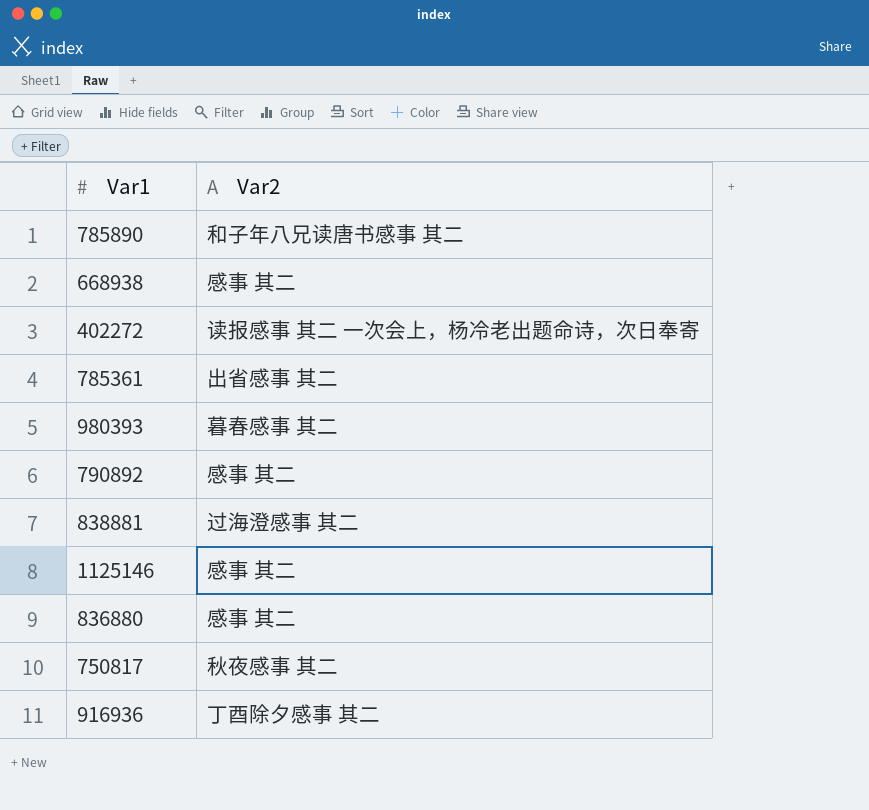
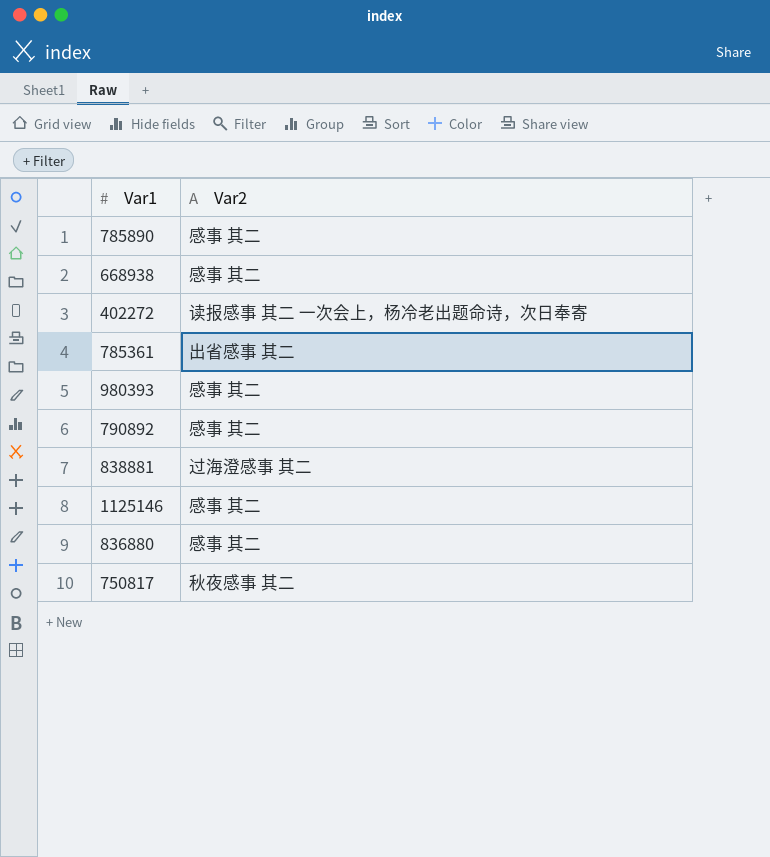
row 916936: 丁酉除夕感事 其二 -> none
785890 | Var2: 和子年八兄读唐书感事 其二 -> 感事 其二
980393 | Var2: 暮春感事 其二 -> 感事 其二

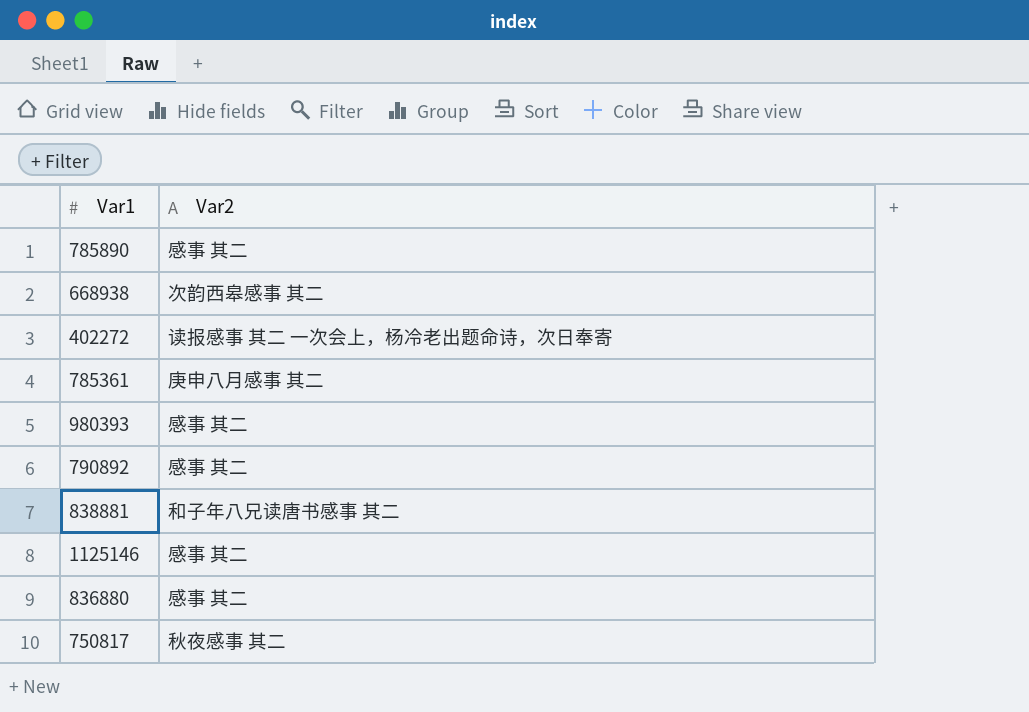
668938 | Var2: 感事 其二 -> 次韵西皋感事 其二
785361 | Var2: 出省感事 其二 -> 庚申八月感事 其二
838881 | Var2: 过海澄感事 其二 -> 和子年八兄读唐书感事 其二

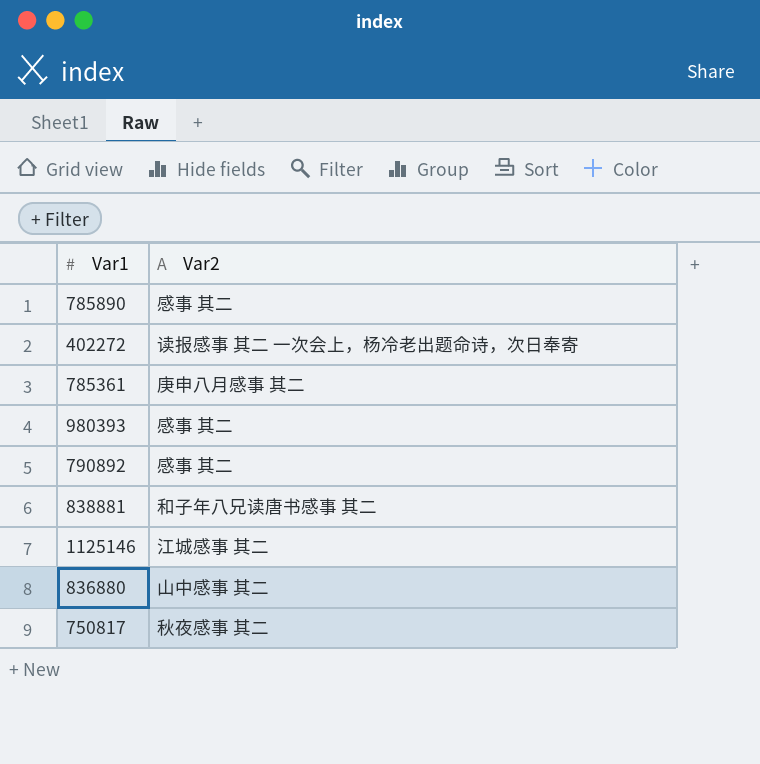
row 668938: 次韵西皋感事 其二 -> none
1125146 | Var2: 感事 其二 -> 江城感事 其二
836880 | Var2: 感事 其二 -> 山中感事 其二

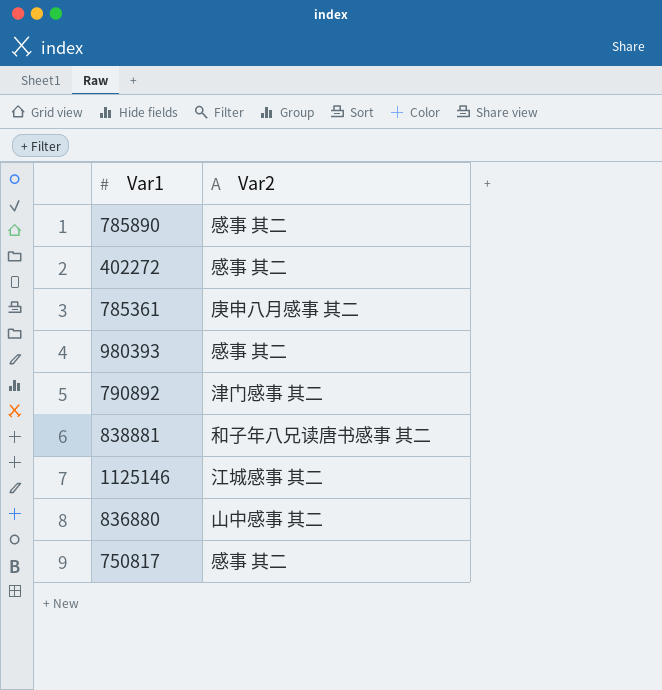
402272 | Var2: 读报感事 其二 一次会上，杨冷老出题命诗，次日奉寄 -> 感事 其二
790892 | Var2: 感事 其二 -> 津门感事 其二
750817 | Var2: 秋夜感事 其二 -> 感事 其二

